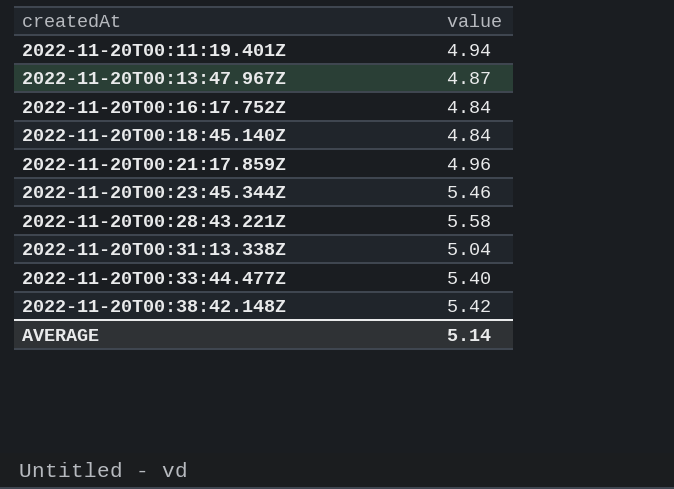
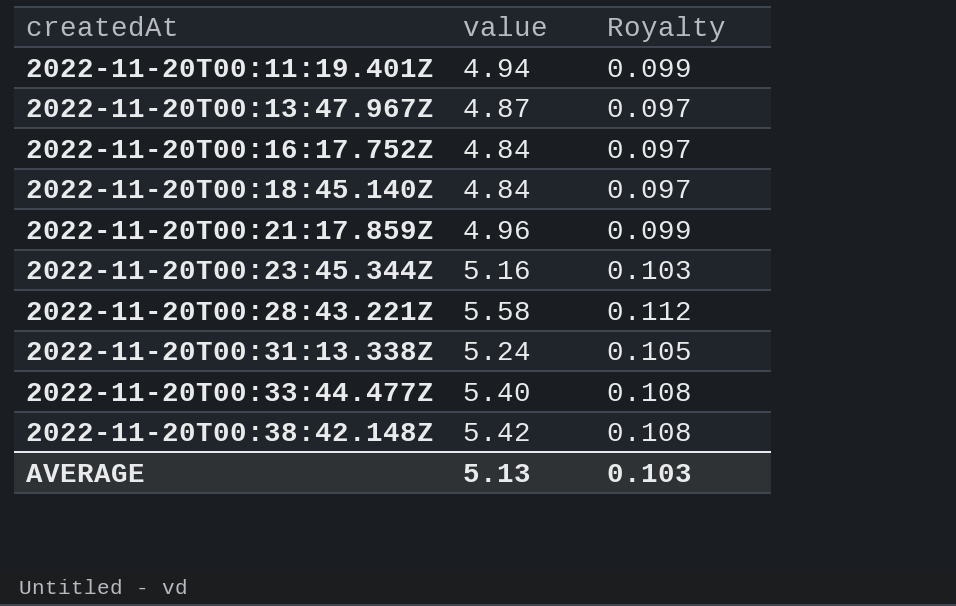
column Royalty | formula: none -> [value] * 0.02
2022-11-20T00:23:45.344Z | value: 5.46 -> 5.16
2022-11-20T00:31:13.338Z | value: 5.04 -> 5.24
AVERAGE | value: 5.14 -> 5.13

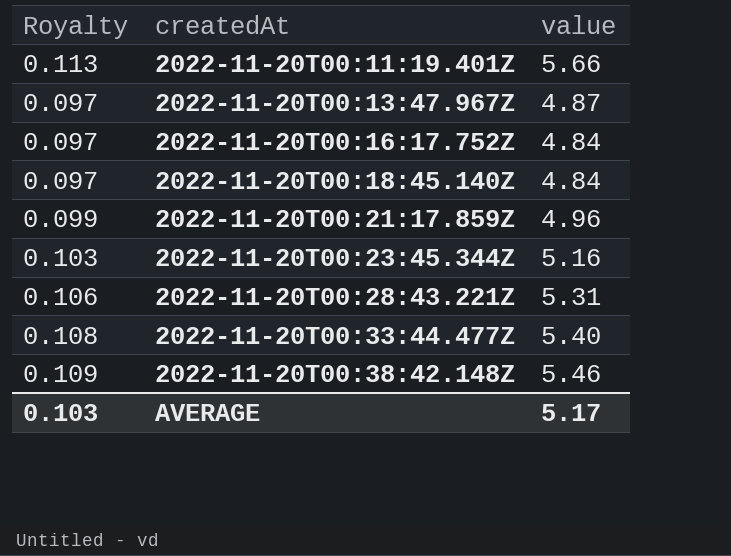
column Royalty | position: 3 -> 1
row 2022-11-20T00:31:13.338Z: 5.24 | 0.105 -> none
2022-11-20T00:11:19.401Z | Royalty: 0.099 -> 0.113
2022-11-20T00:11:19.401Z | value: 4.94 -> 5.66
2022-11-20T00:28:43.221Z | Royalty: 0.112 -> 0.106
2022-11-20T00:28:43.221Z | value: 5.58 -> 5.31
2022-11-20T00:38:42.148Z | Royalty: 0.108 -> 0.109
2022-11-20T00:38:42.148Z | value: 5.42 -> 5.46
AVERAGE | value: 5.13 -> 5.17

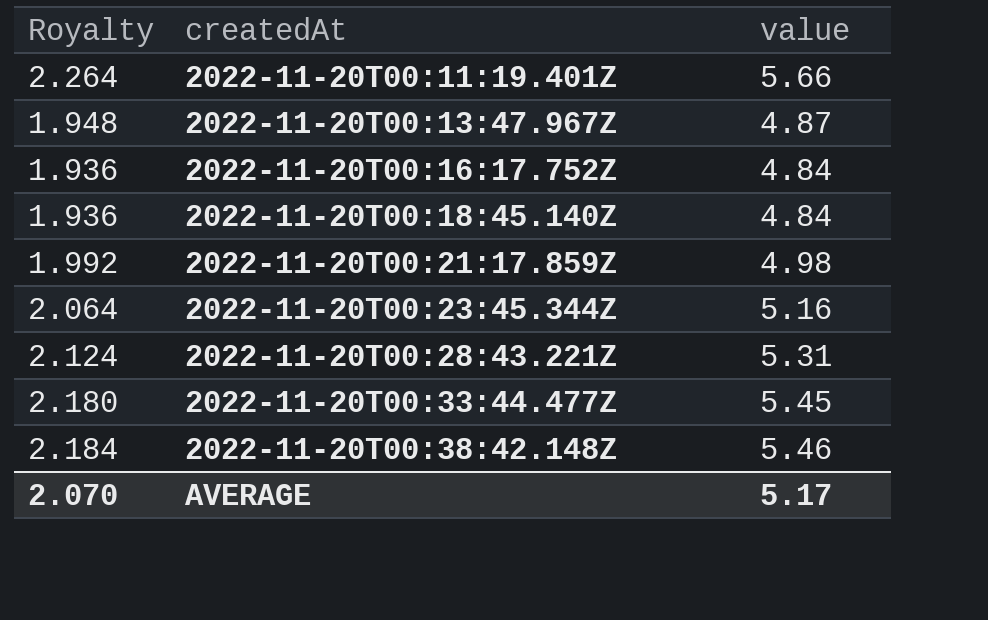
column Royalty | formula: [value] * 0.02 -> [value] * 0.4
2022-11-20T00:21:17.859Z | value: 4.96 -> 4.98
2022-11-20T00:33:44.477Z | value: 5.40 -> 5.45
AVERAGE | Royalty: 0.103 -> 2.070

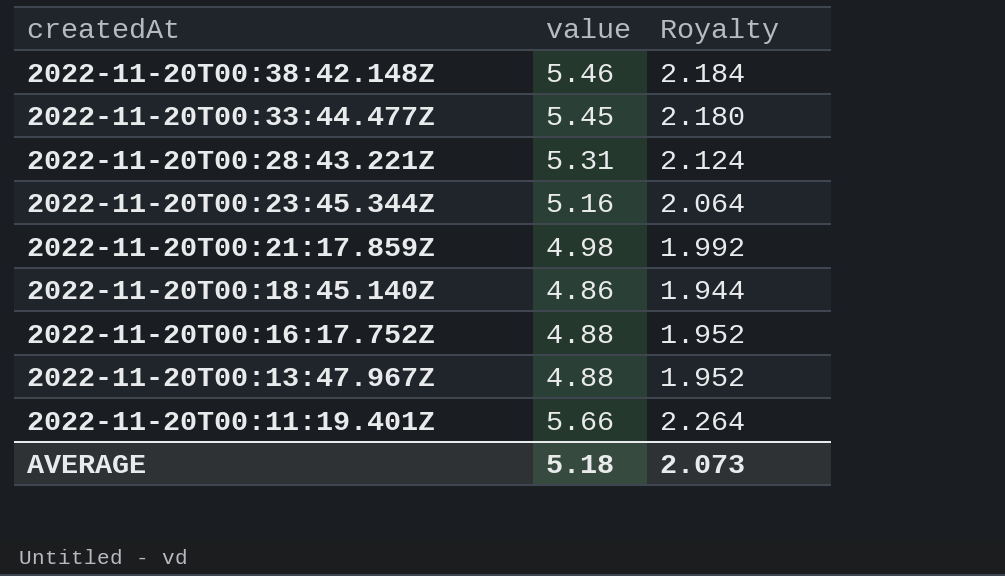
row order: createdAt ascending -> createdAt descending
column Royalty | position: 1 -> 3
2022-11-20T00:18:45.140Z | value: 4.84 -> 4.86
2022-11-20T00:18:45.140Z | Royalty: 1.936 -> 1.944
2022-11-20T00:16:17.752Z | value: 4.84 -> 4.88
2022-11-20T00:16:17.752Z | Royalty: 1.936 -> 1.952
2022-11-20T00:13:47.967Z | value: 4.87 -> 4.88
2022-11-20T00:13:47.967Z | Royalty: 1.948 -> 1.952
AVERAGE | value: 5.17 -> 5.18
AVERAGE | Royalty: 2.070 -> 2.073

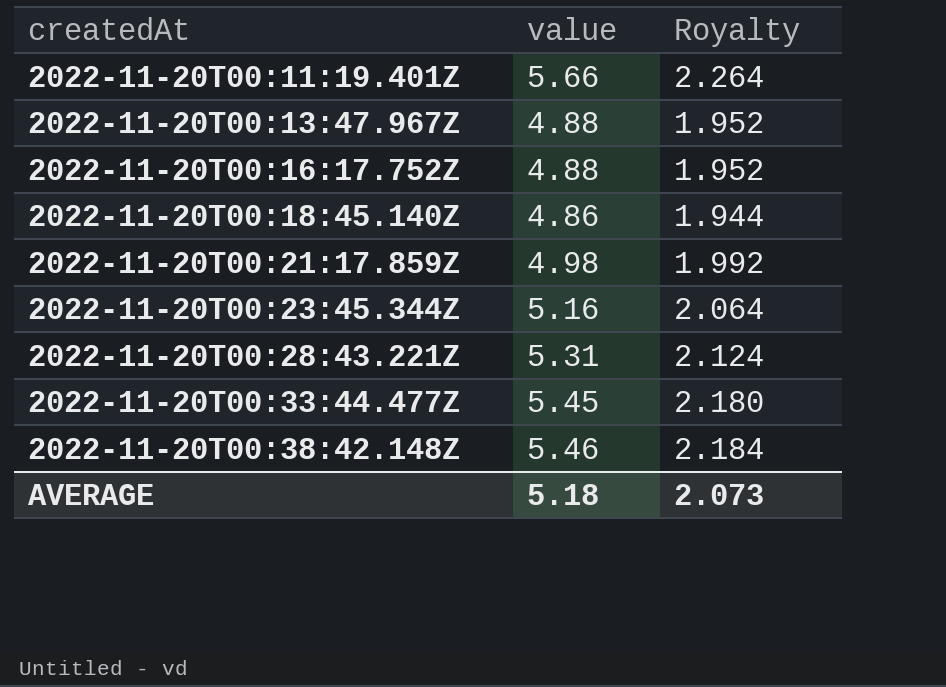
row order: createdAt descending -> createdAt ascending

